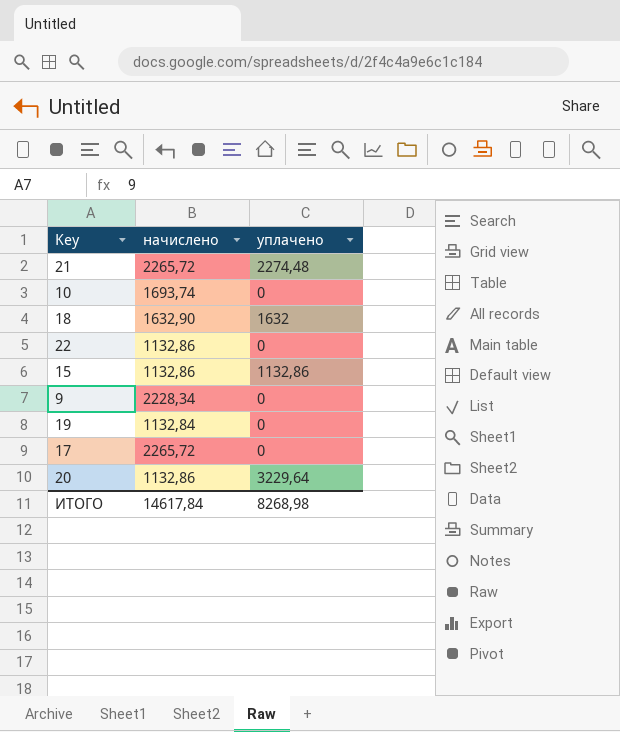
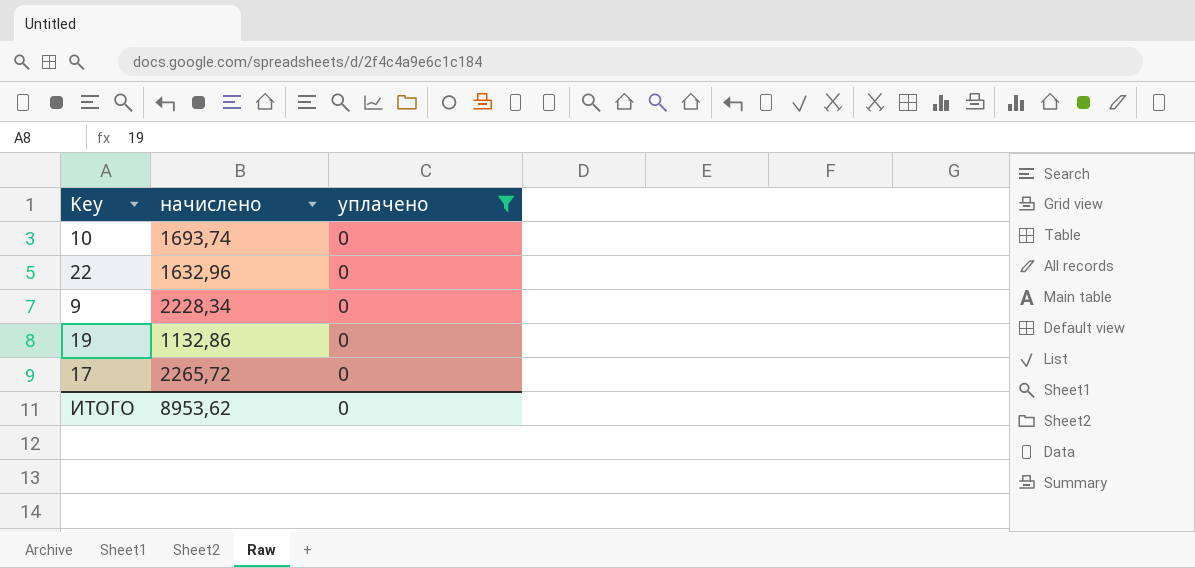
filter: none -> уплачено = 0
22 | начислено: 1132,86 -> 1632,96
19 | начислено: 1132,84 -> 1132,86
ИТОГО | начислено: 14617,84 -> 8953,62
ИТОГО | уплачено: 8268,98 -> 0

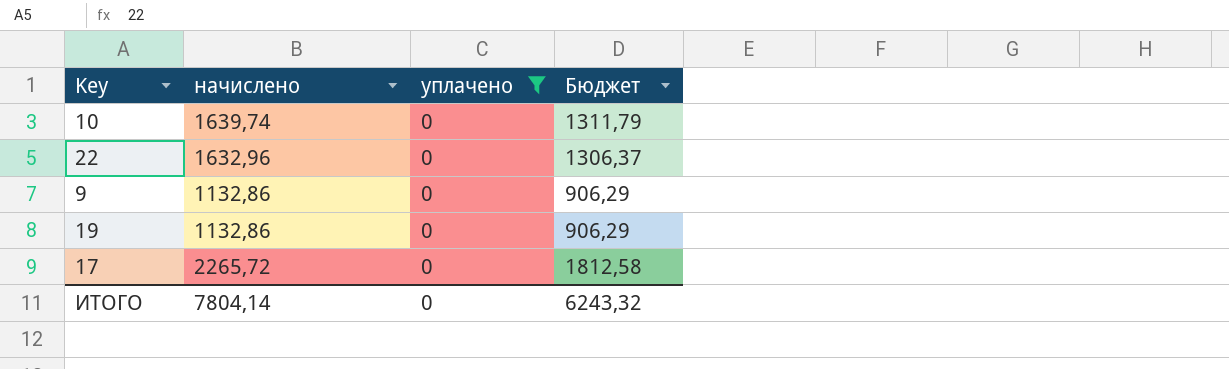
column Бюджет | formula: none -> [начислено] * 0,8
10 | начислено: 1693,74 -> 1639,74
9 | начислено: 2228,34 -> 1132,86
ИТОГО | начислено: 8953,62 -> 7804,14

